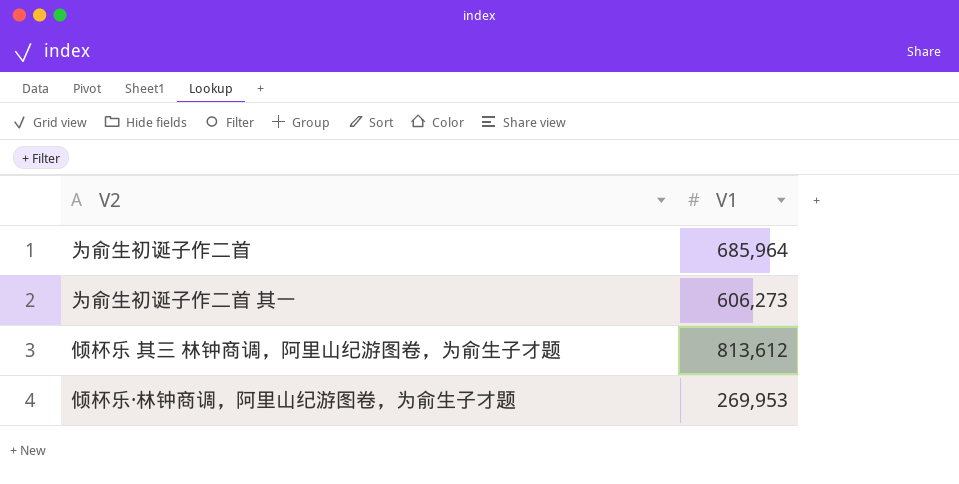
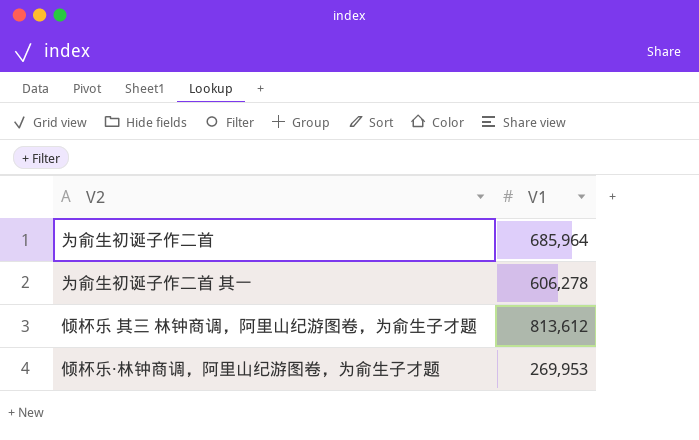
为俞生初诞子作二首 其一 | V1: 606,273 -> 606,278

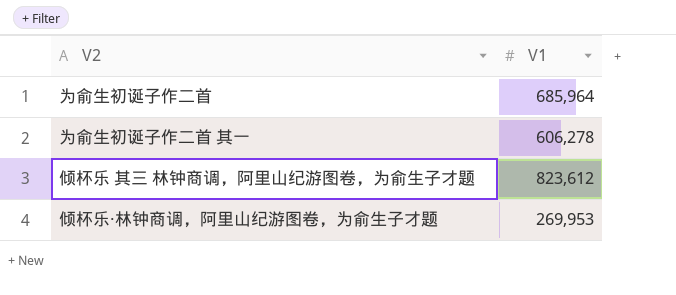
倾杯乐 其三 林钟商调，阿里山纪游图卷，为俞生子才题 | V1: 813,612 -> 823,612

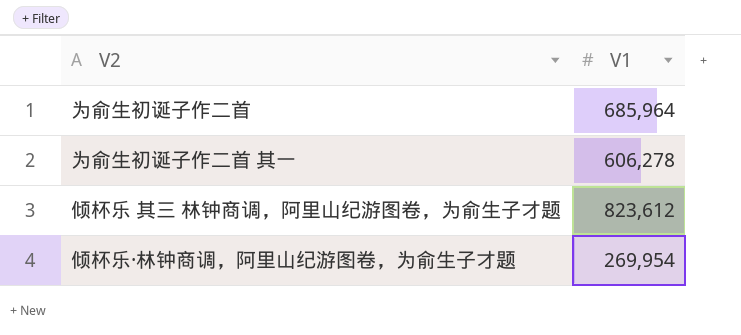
倾杯乐·林钟商调，阿里山纪游图卷，为俞生子才题 | V1: 269,953 -> 269,954

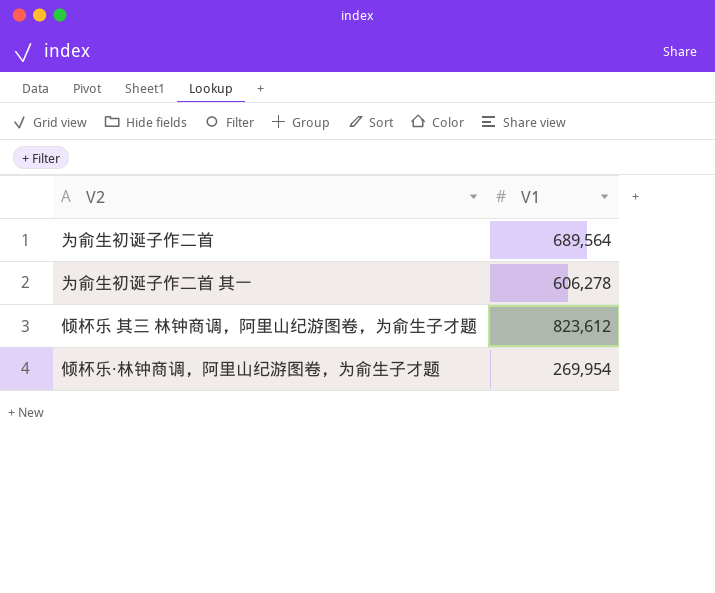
为俞生初诞子作二首 | V1: 685,964 -> 689,564

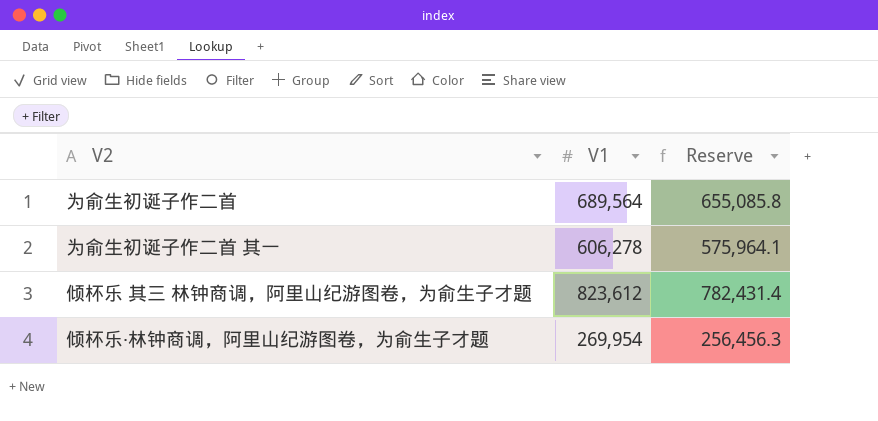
column Reserve | formula: none -> [V1] * 0.95

